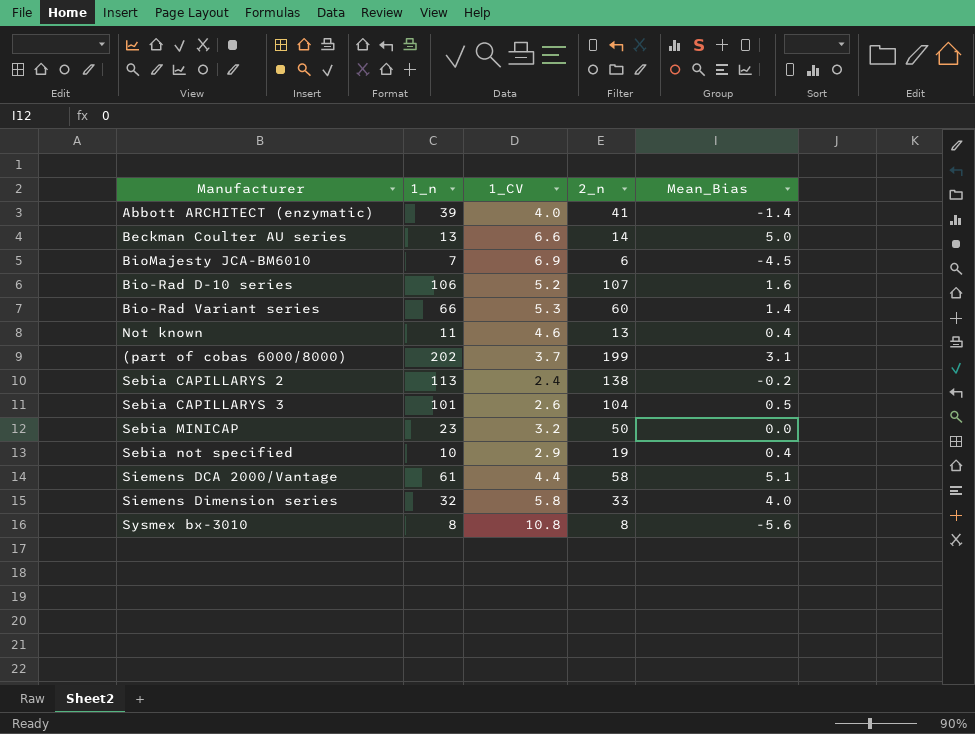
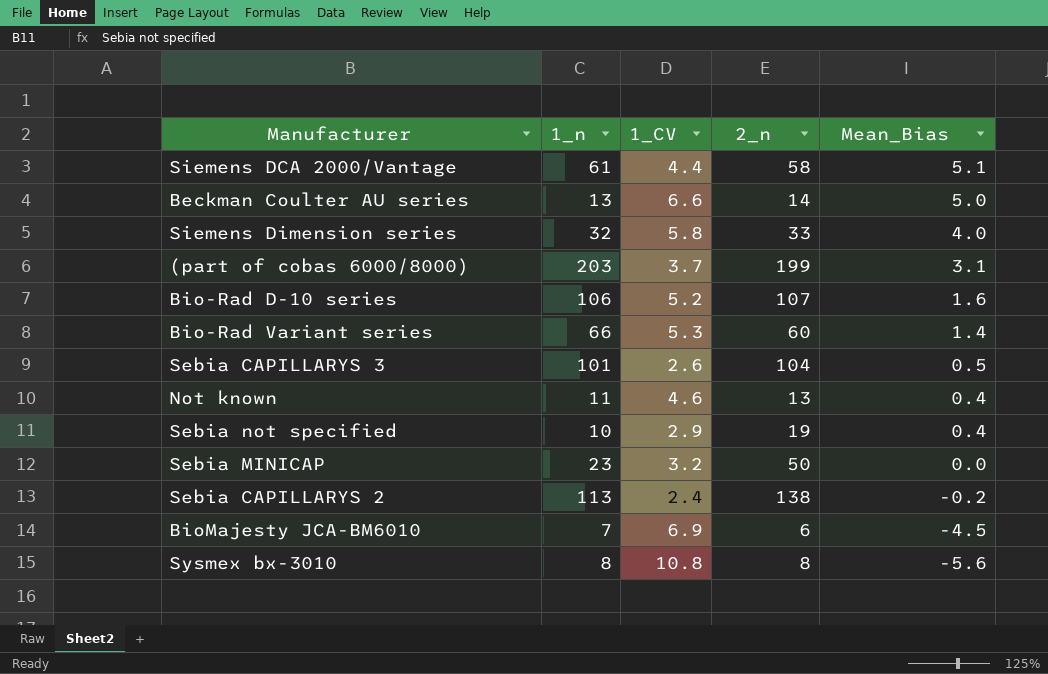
row order: none -> Mean_Bias descending
row Abbott ARCHITECT (enzymatic): 39 | 4.0 | 41 | -1.4 -> none
(part of cobas 6000/8000) | 1_n: 202 -> 203

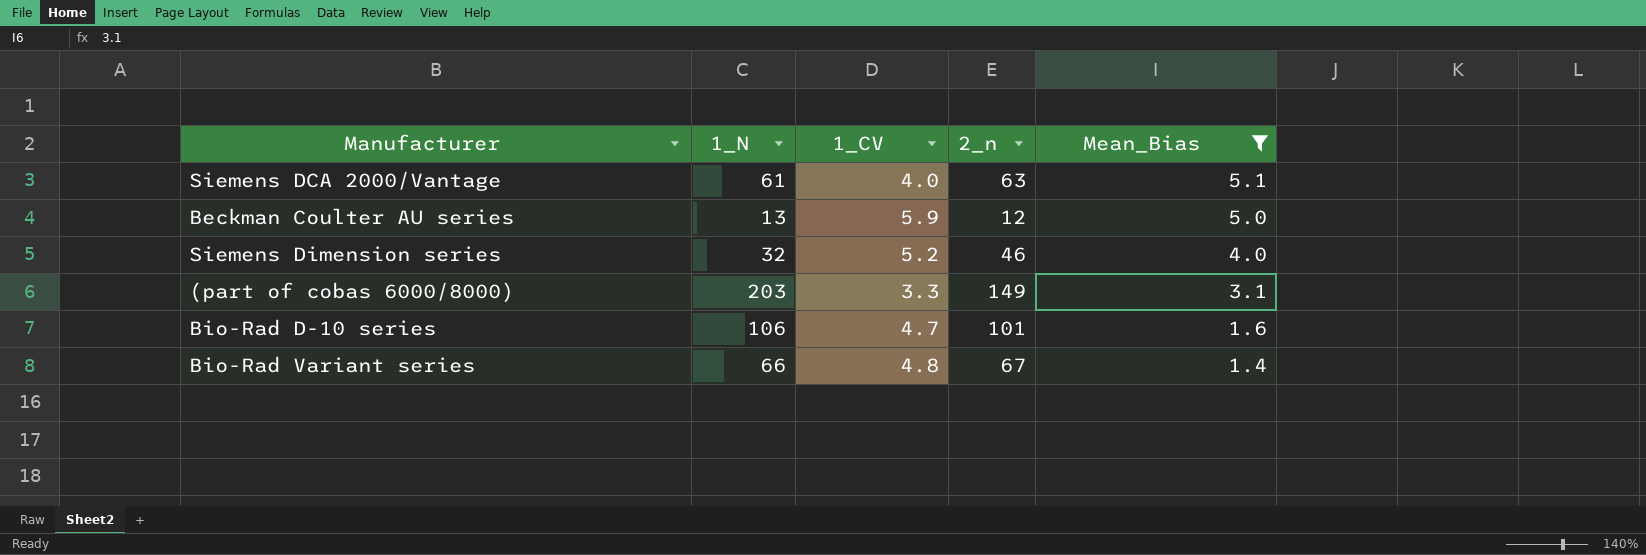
filter: none -> Mean_Bias >= 1.4
column name: 1_n -> 1_N
Siemens DCA 2000/Vantage | 1_CV: 4.4 -> 4.0
Siemens DCA 2000/Vantage | 2_n: 58 -> 63
Beckman Coulter AU series | 1_CV: 6.6 -> 5.9
Beckman Coulter AU series | 2_n: 14 -> 12
Siemens Dimension series | 1_CV: 5.8 -> 5.2
Siemens Dimension series | 2_n: 33 -> 46
(part of cobas 6000/8000) | 1_CV: 3.7 -> 3.3
(part of cobas 6000/8000) | 2_n: 199 -> 149
Bio-Rad D-10 series | 1_CV: 5.2 -> 4.7
Bio-Rad D-10 series | 2_n: 107 -> 101
Bio-Rad Variant series | 1_CV: 5.3 -> 4.8
Bio-Rad Variant series | 2_n: 60 -> 67

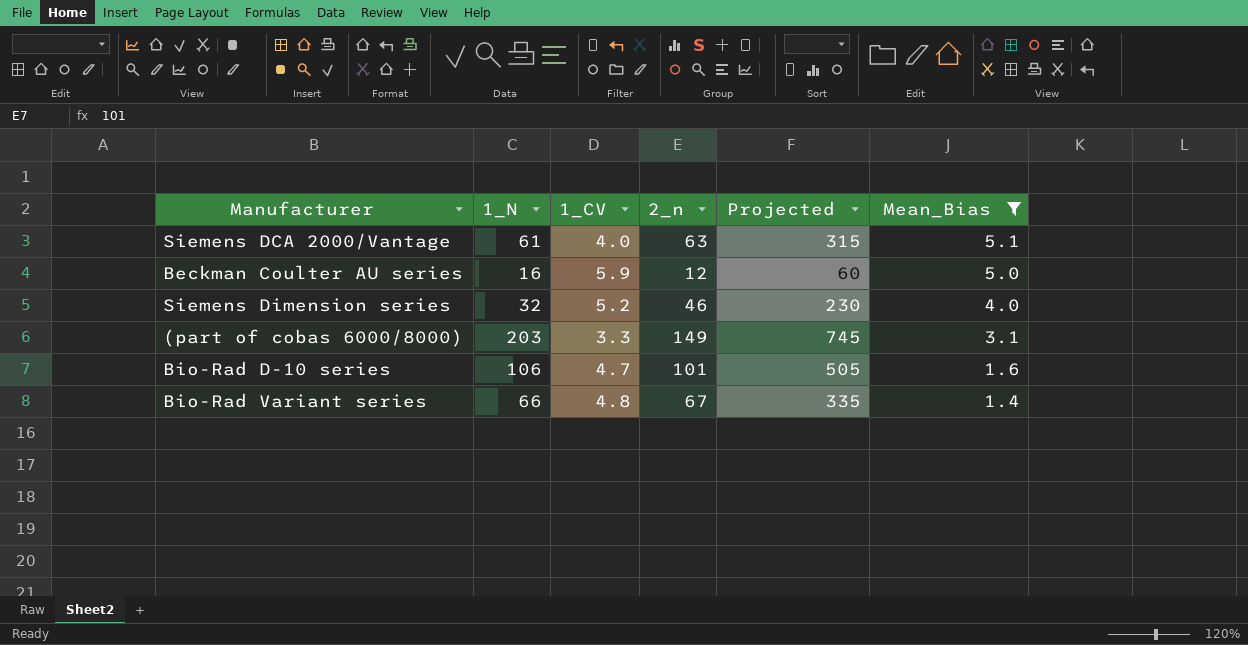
column Projected | formula: none -> [2_n] * 5
Beckman Coulter AU series | 1_N: 13 -> 16

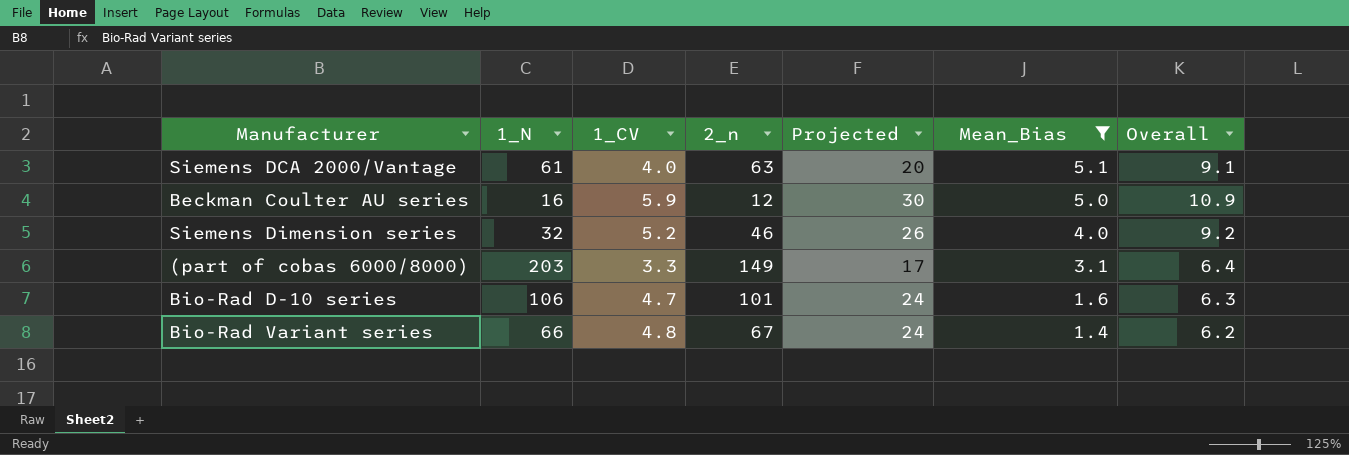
column Projected | formula: [2_n] * 5 -> [1_CV] * 5
column Overall | formula: none -> [1_CV] + [Mean_Bias]

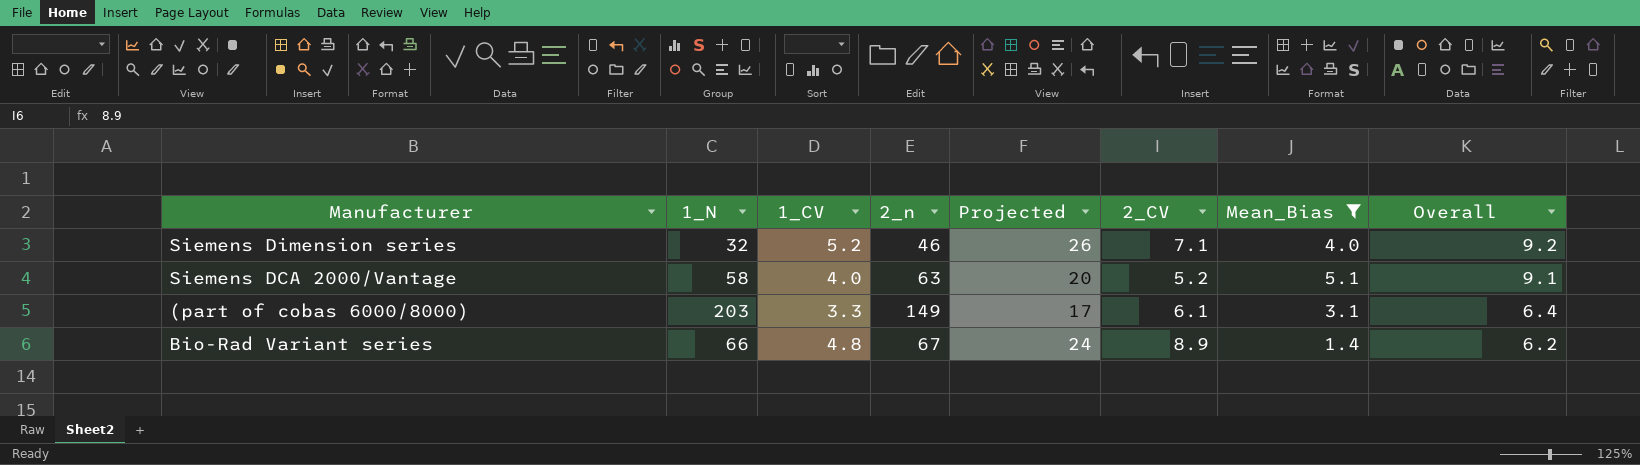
row order: Mean_Bias descending -> Overall descending
column 2_CV | position: none -> 6
row Beckman Coulter AU series: 16 | 5.9 | 12 | 30 | 5.0 | 10.9 -> none
row Bio-Rad D-10 series: 106 | 4.7 | 101 | 24 | 1.6 | 6.3 -> none
Siemens DCA 2000/Vantage | 1_N: 61 -> 58

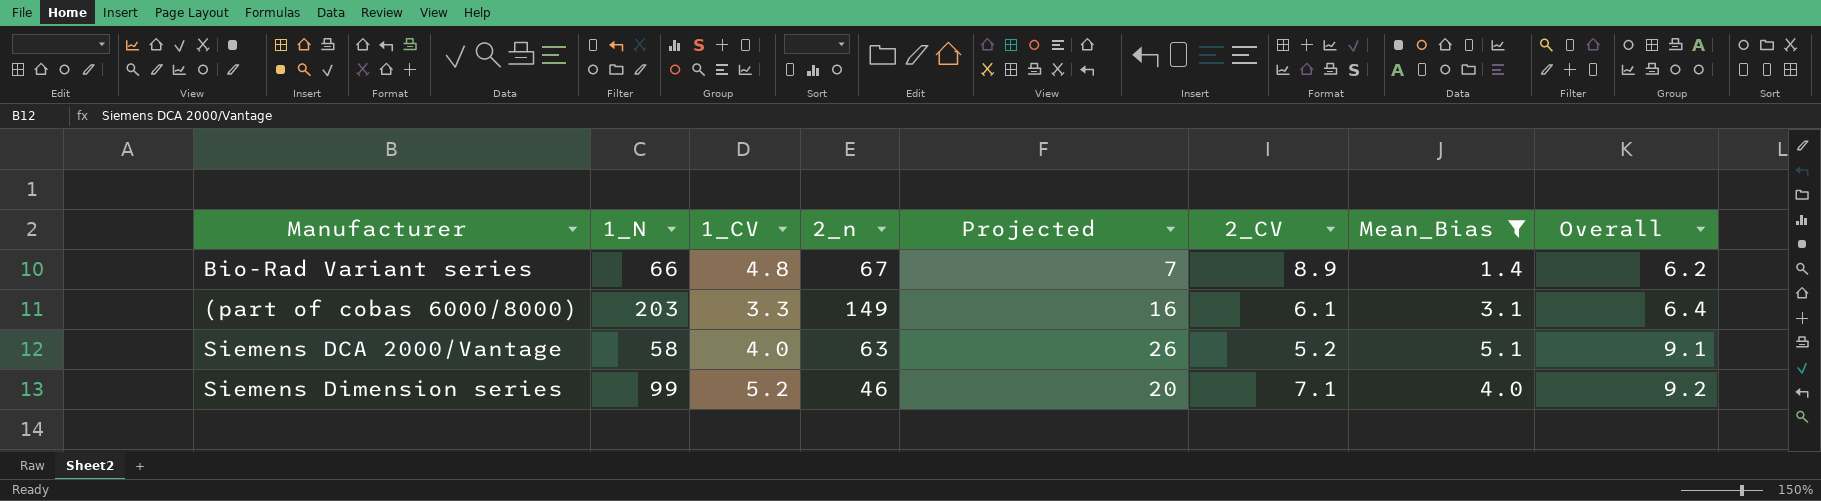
row order: Overall descending -> Overall ascending
column Projected | formula: [1_CV] * 5 -> [Mean_Bias] * 5
Siemens Dimension series | 1_N: 32 -> 99

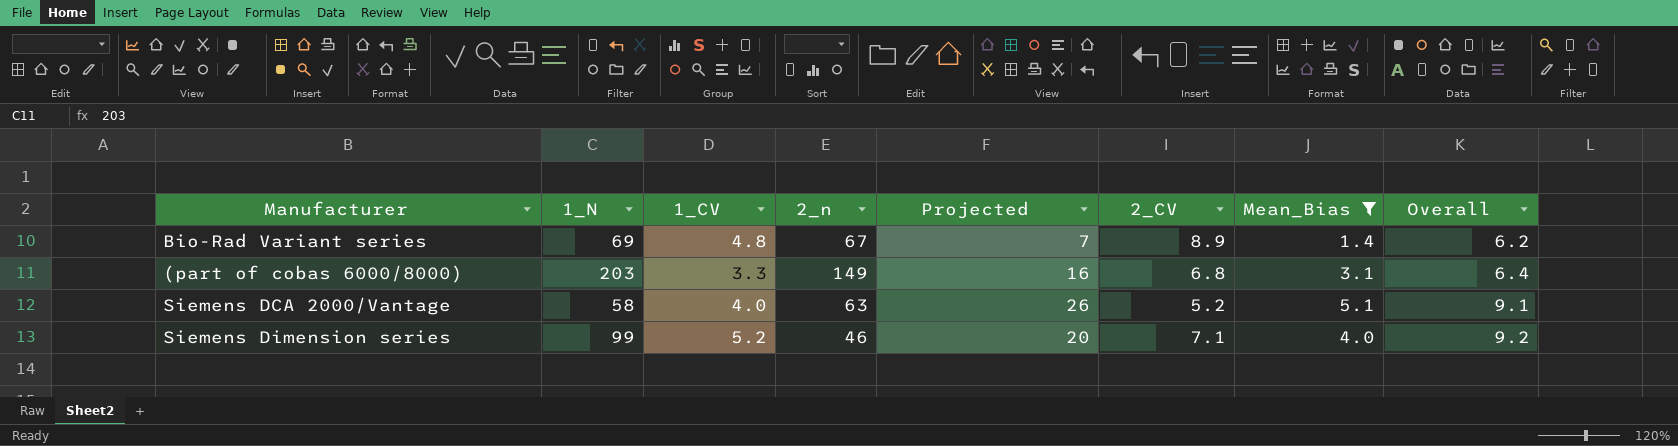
Bio-Rad Variant series | 1_N: 66 -> 69
(part of cobas 6000/8000) | 2_CV: 6.1 -> 6.8

